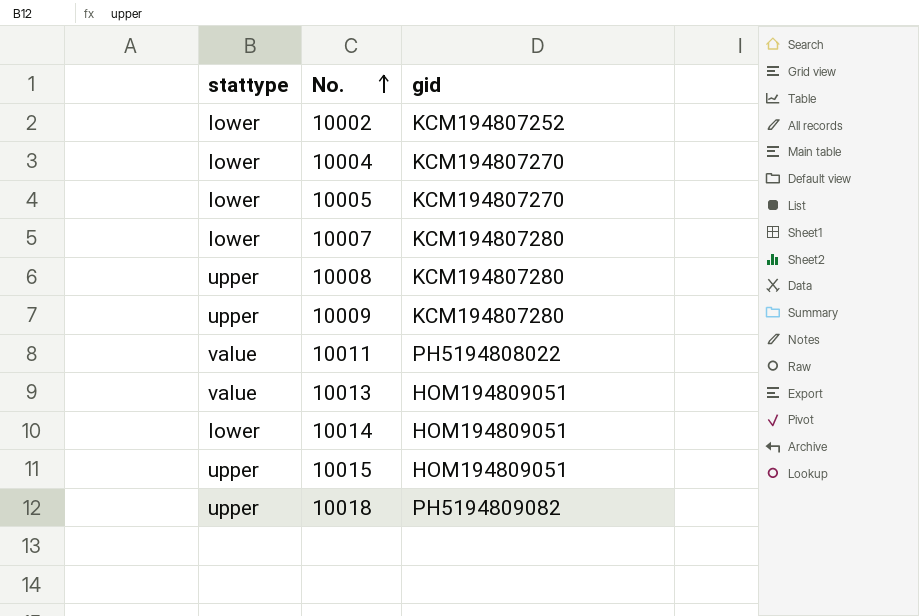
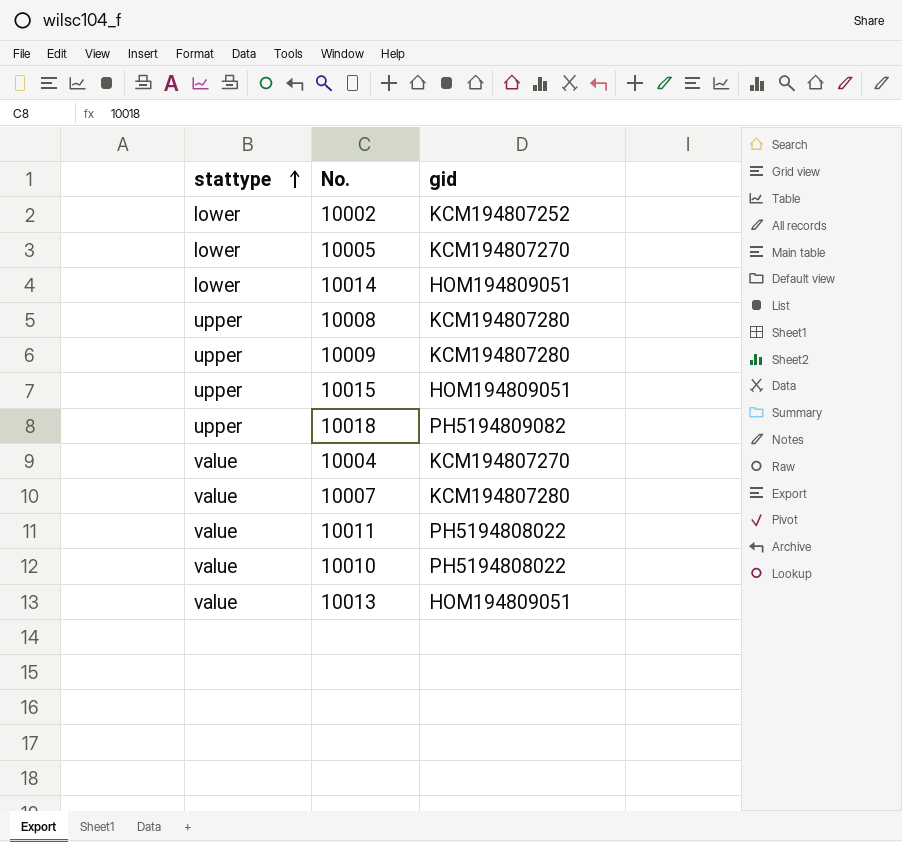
row order: No. ascending -> stattype ascending
10004 | stattype: lower -> value
10007 | stattype: lower -> value
row 10010: none -> value | PH5194808022

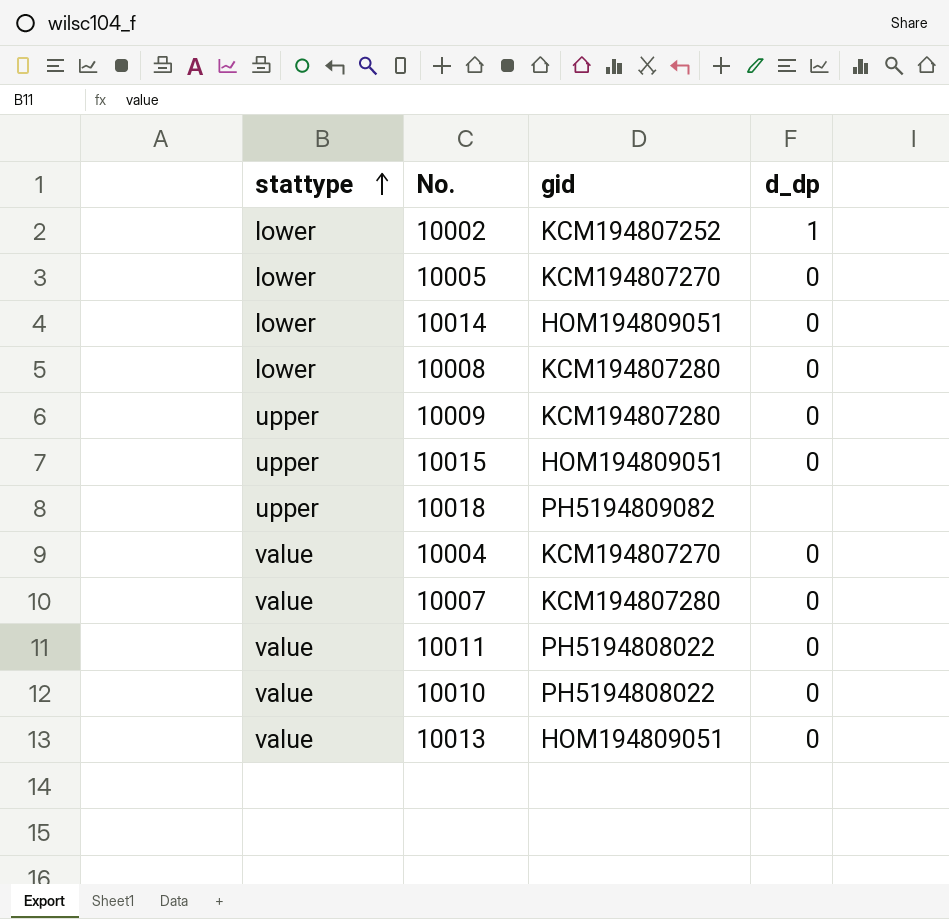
column d_dp | position: none -> 4
10008 | stattype: upper -> lower

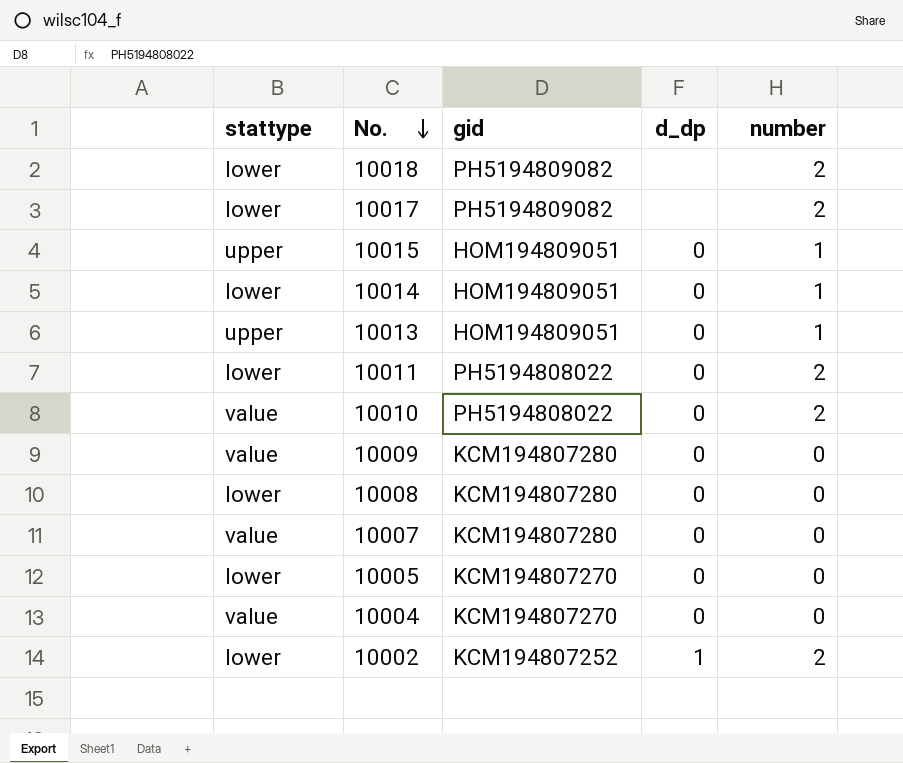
row order: stattype ascending -> No. descending
column number | position: none -> 5
10018 | stattype: upper -> lower
row 10017: none -> lower | PH5194809082 | none | 2
10013 | stattype: value -> upper
10011 | stattype: value -> lower
10009 | stattype: upper -> value

